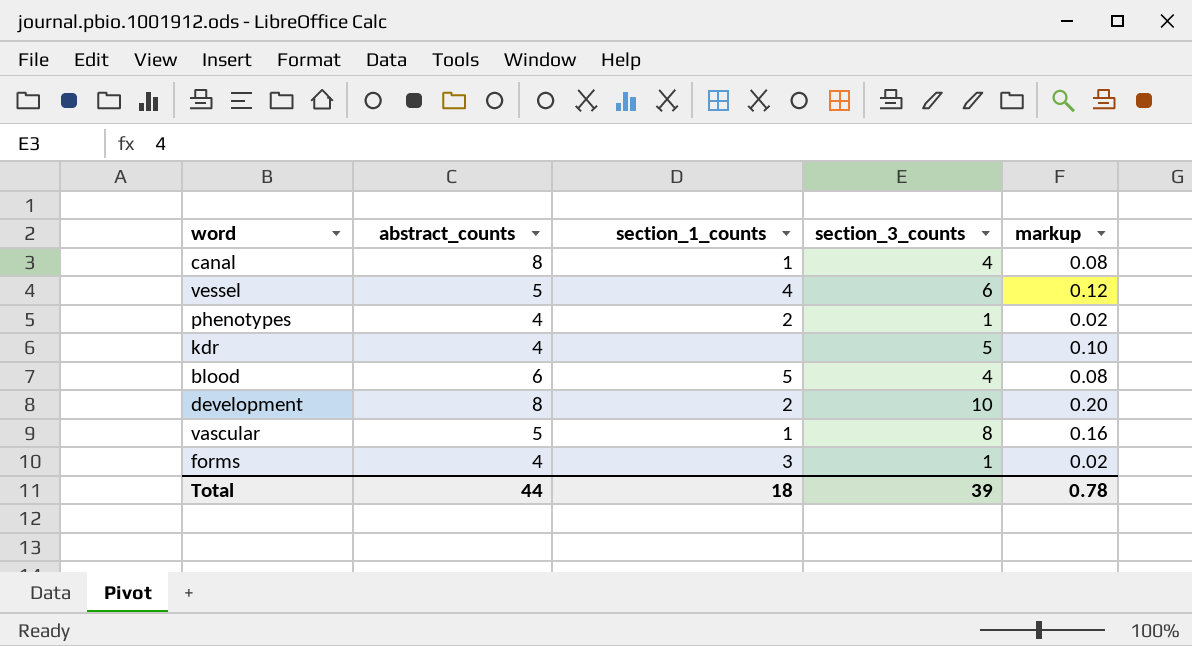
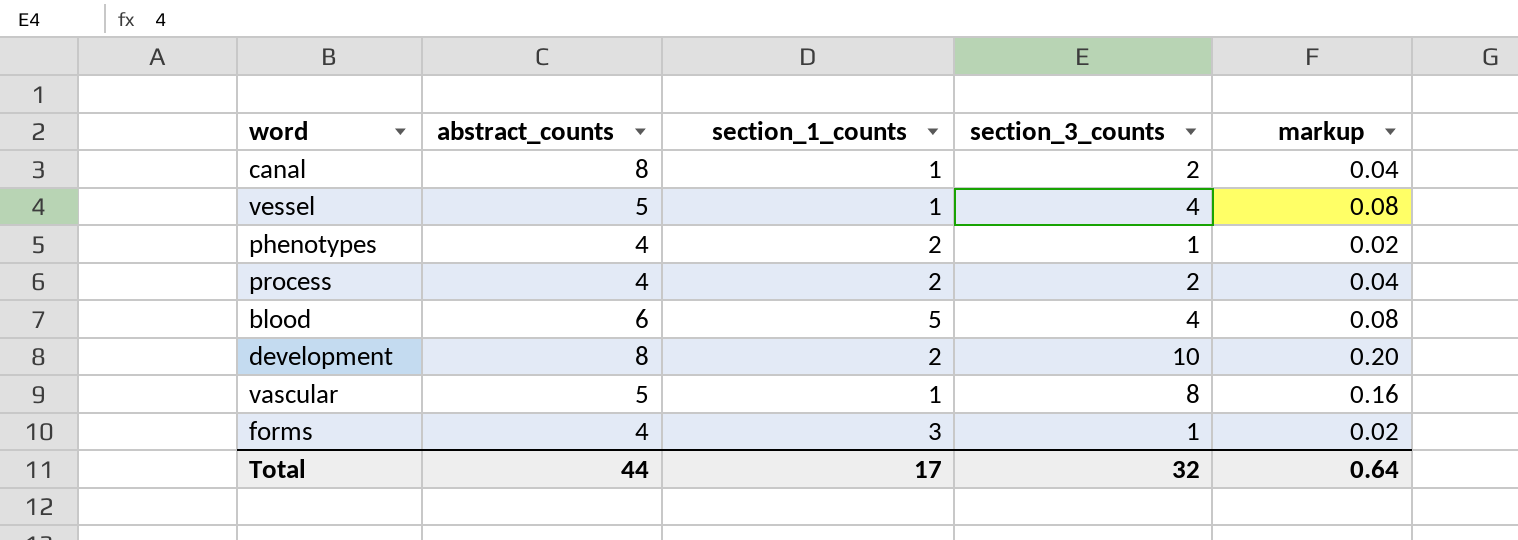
row kdr: 4 | none | 5 | 0.10 -> none
canal | section_3_counts: 4 -> 2
canal | markup: 0.08 -> 0.04
vessel | section_1_counts: 4 -> 1
vessel | section_3_counts: 6 -> 4
vessel | markup: 0.12 -> 0.08
row process: none -> 4 | 2 | 2 | 0.04
Total | section_1_counts: 18 -> 17
Total | section_3_counts: 39 -> 32
Total | markup: 0.78 -> 0.64

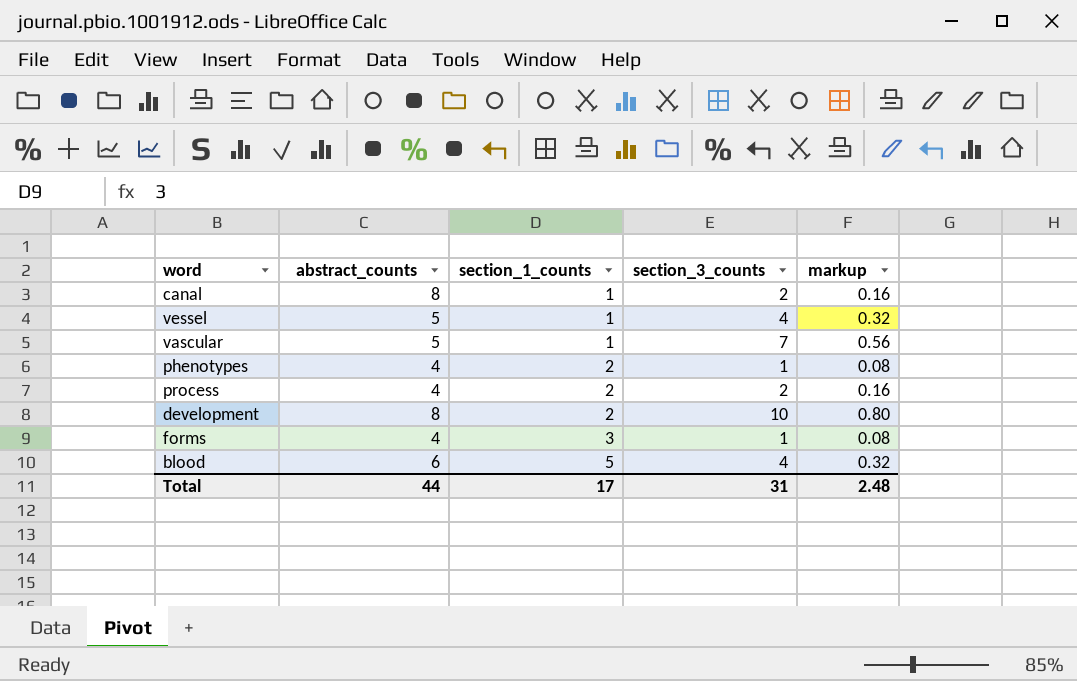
row order: none -> section_1_counts ascending
column markup | formula: [section_3_counts] * 0.02 -> [section_3_counts] * 0.08
vascular | section_3_counts: 8 -> 7
Total | section_3_counts: 32 -> 31
Total | markup: 0.64 -> 2.48

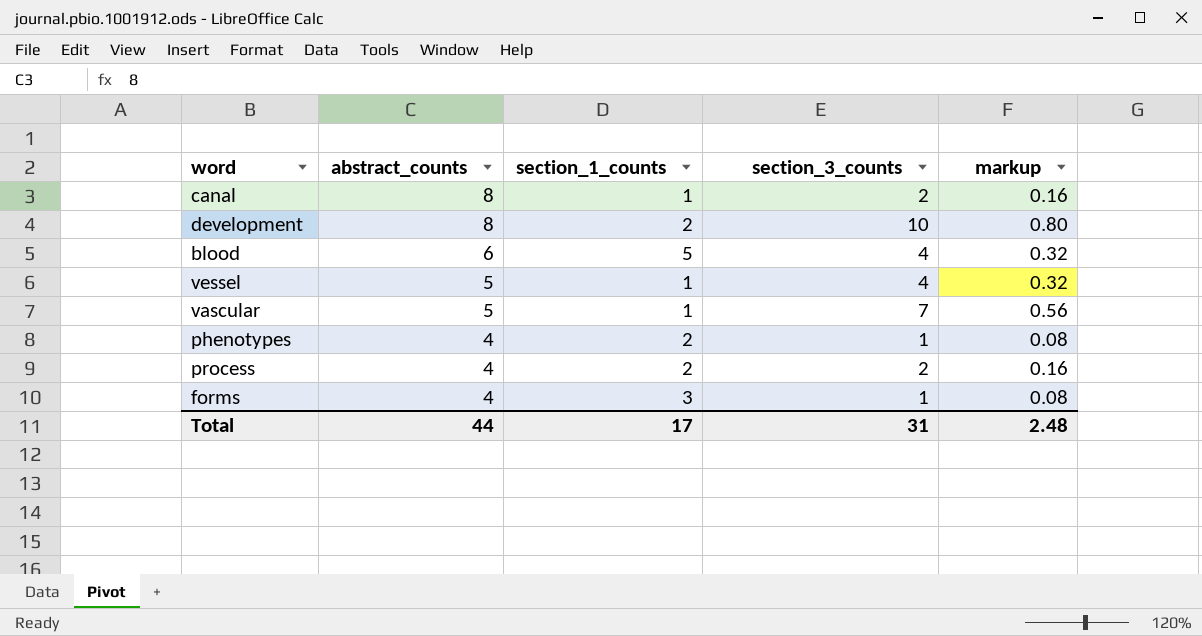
row order: section_1_counts ascending -> abstract_counts descending

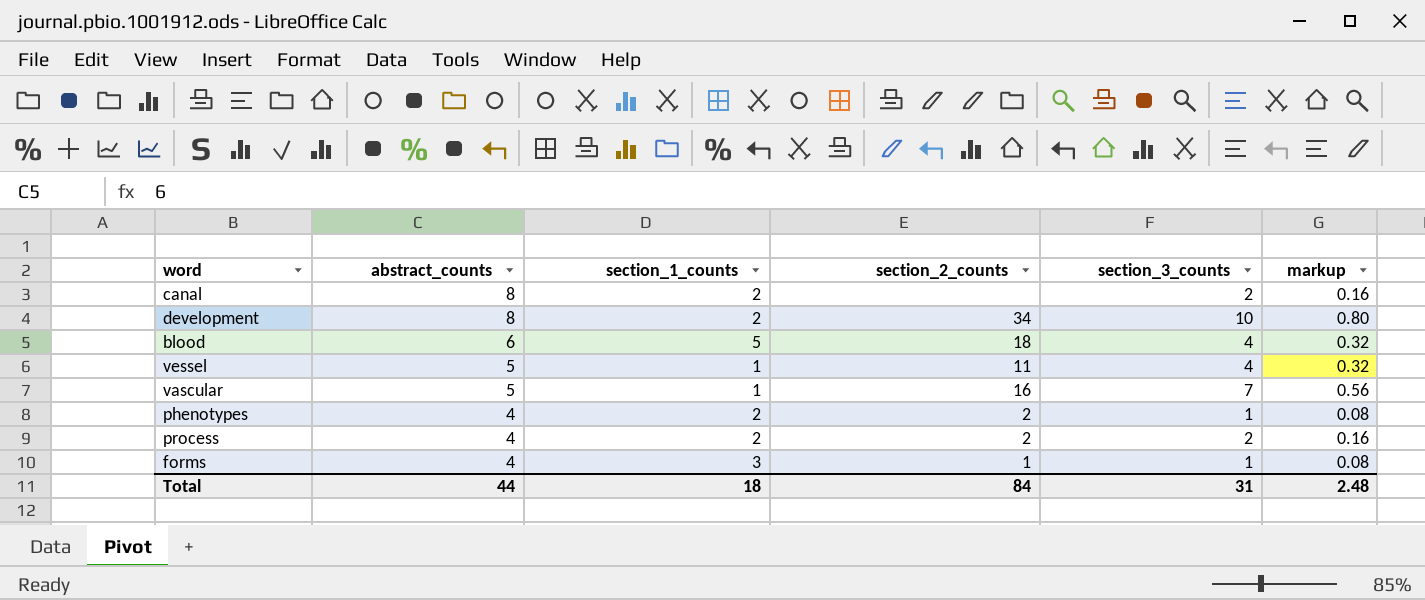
column section_2_counts | position: none -> 4
canal | section_1_counts: 1 -> 2
Total | section_1_counts: 17 -> 18

